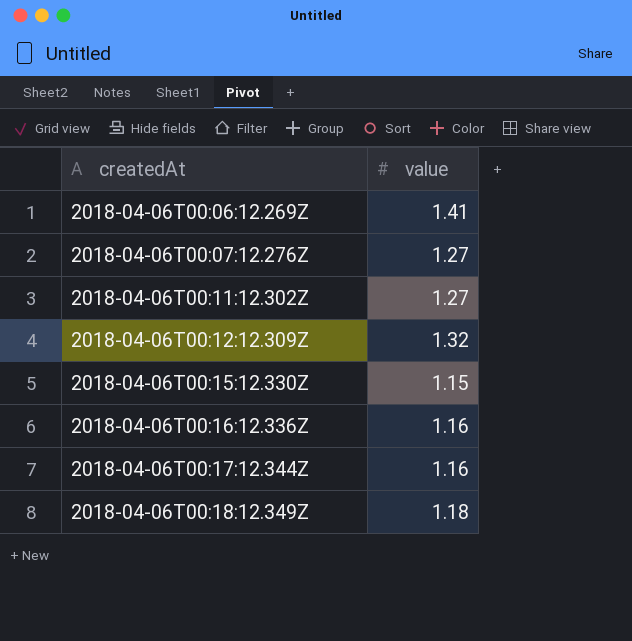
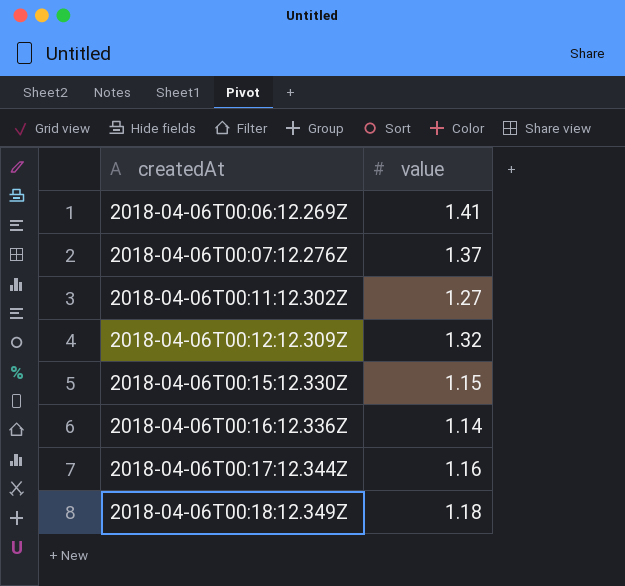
2018-04-06T00:07:12.276Z | value: 1.27 -> 1.37
2018-04-06T00:16:12.336Z | value: 1.16 -> 1.14

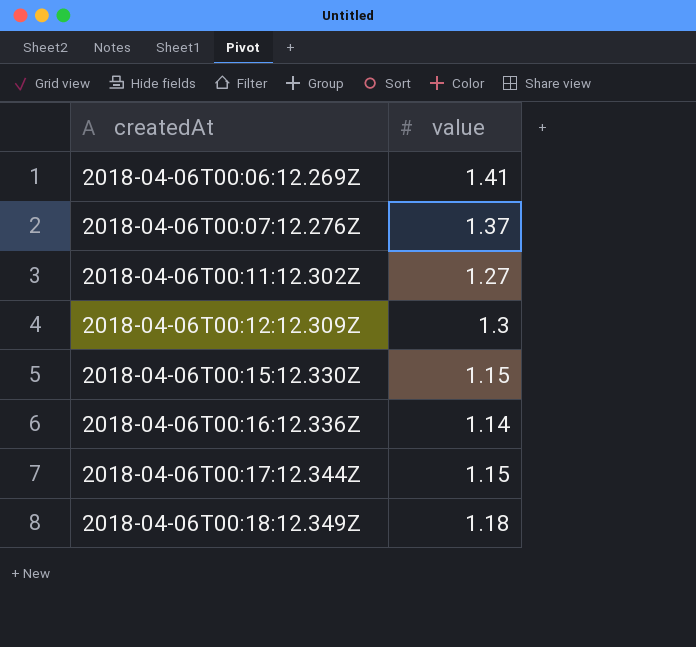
2018-04-06T00:12:12.309Z | value: 1.32 -> 1.3
2018-04-06T00:17:12.344Z | value: 1.16 -> 1.15

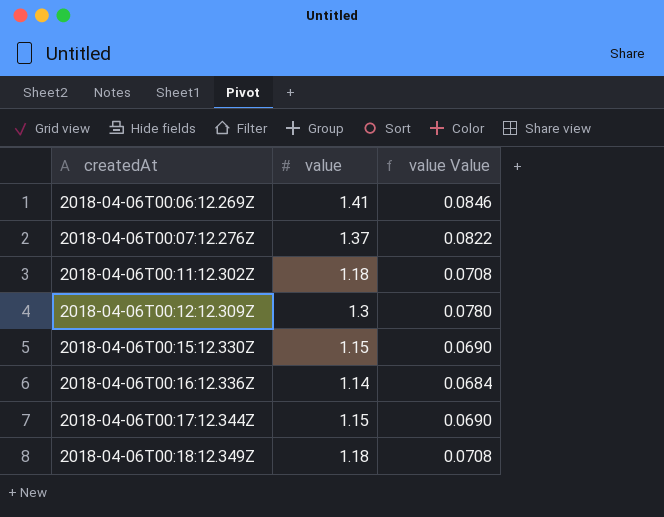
column value Value | formula: none -> [value] * 0.06
2018-04-06T00:11:12.302Z | value: 1.27 -> 1.18

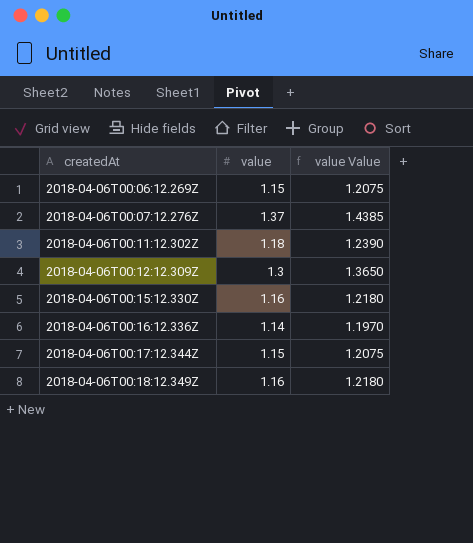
column value Value | formula: [value] * 0.06 -> [value] * 1.05
2018-04-06T00:06:12.269Z | value: 1.41 -> 1.15
2018-04-06T00:15:12.330Z | value: 1.15 -> 1.16
2018-04-06T00:18:12.349Z | value: 1.18 -> 1.16

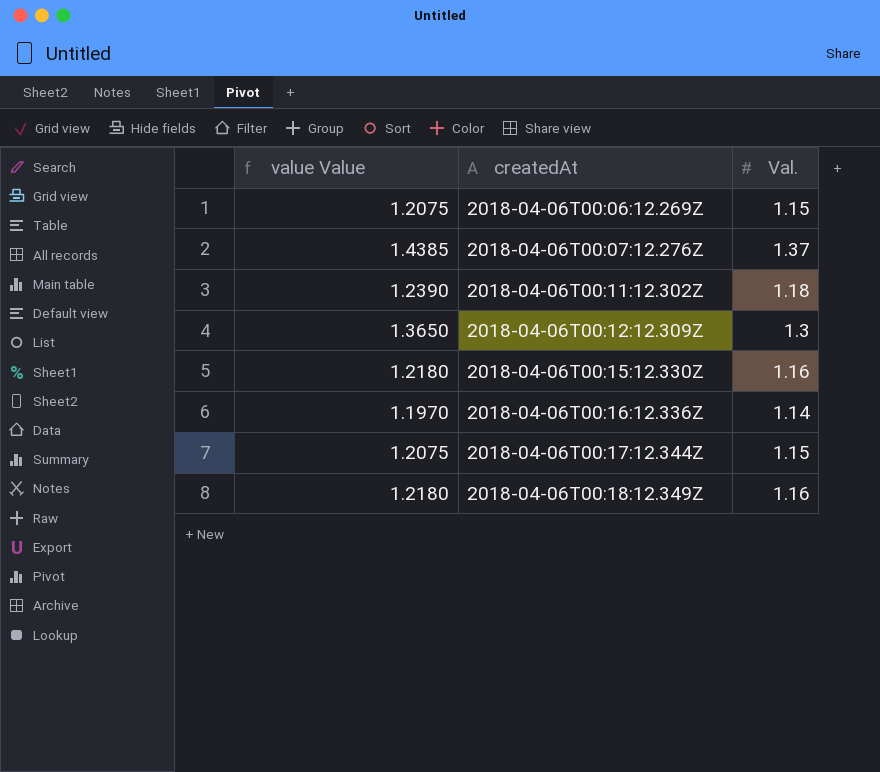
column value Value | position: 3 -> 1
column name: value -> Val.

